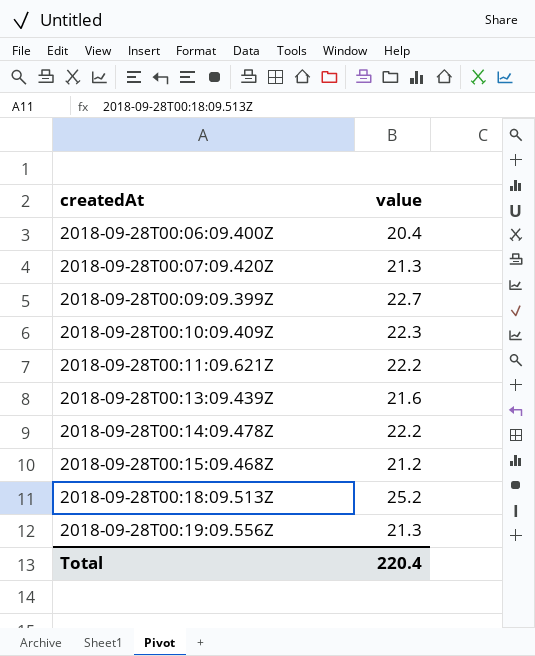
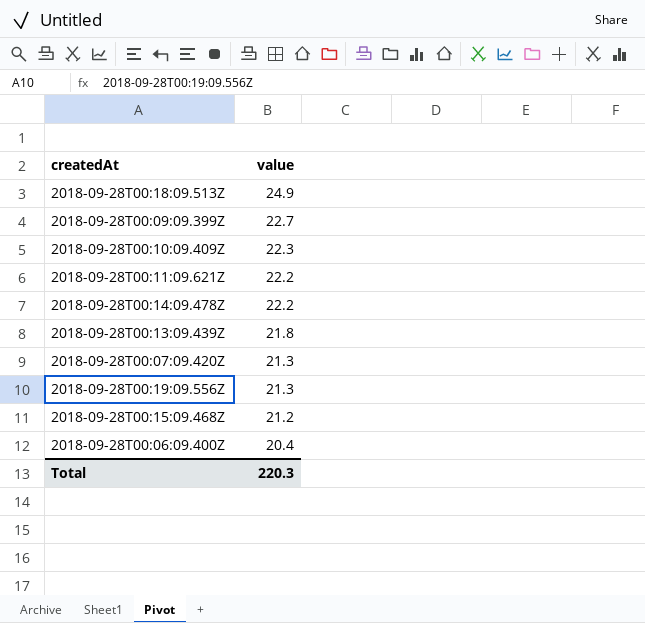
row order: createdAt ascending -> value descending
2018-09-28T00:18:09.513Z | value: 25.2 -> 24.9
2018-09-28T00:13:09.439Z | value: 21.6 -> 21.8
Total | value: 220.4 -> 220.3

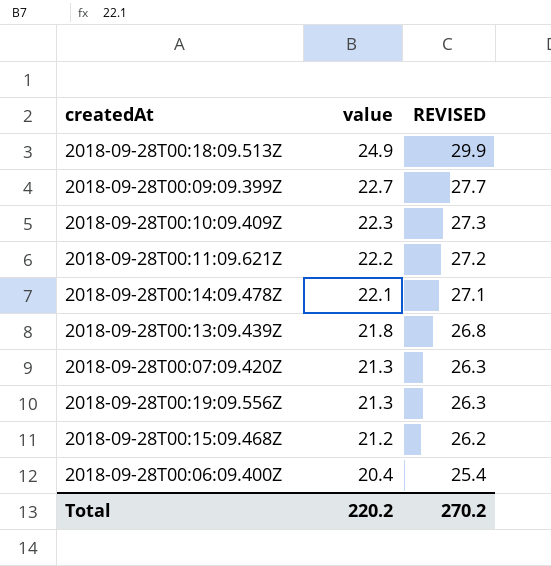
column REVISED | formula: none -> [value] + 5
2018-09-28T00:14:09.478Z | value: 22.2 -> 22.1
Total | value: 220.3 -> 220.2

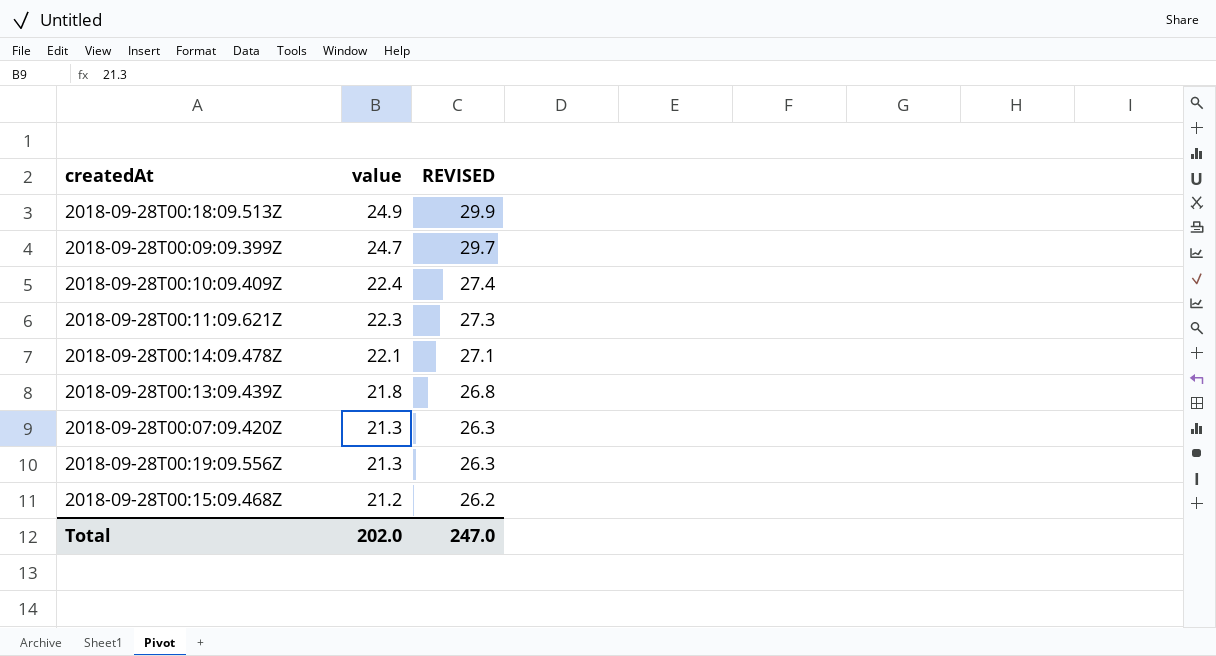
row 2018-09-28T00:06:09.400Z: 20.4 | 25.4 -> none
2018-09-28T00:09:09.399Z | value: 22.7 -> 24.7
2018-09-28T00:09:09.399Z | REVISED: 27.7 -> 29.7
2018-09-28T00:10:09.409Z | value: 22.3 -> 22.4
2018-09-28T00:10:09.409Z | REVISED: 27.3 -> 27.4
2018-09-28T00:11:09.621Z | value: 22.2 -> 22.3
2018-09-28T00:11:09.621Z | REVISED: 27.2 -> 27.3
Total | value: 220.2 -> 202.0
Total | REVISED: 270.2 -> 247.0

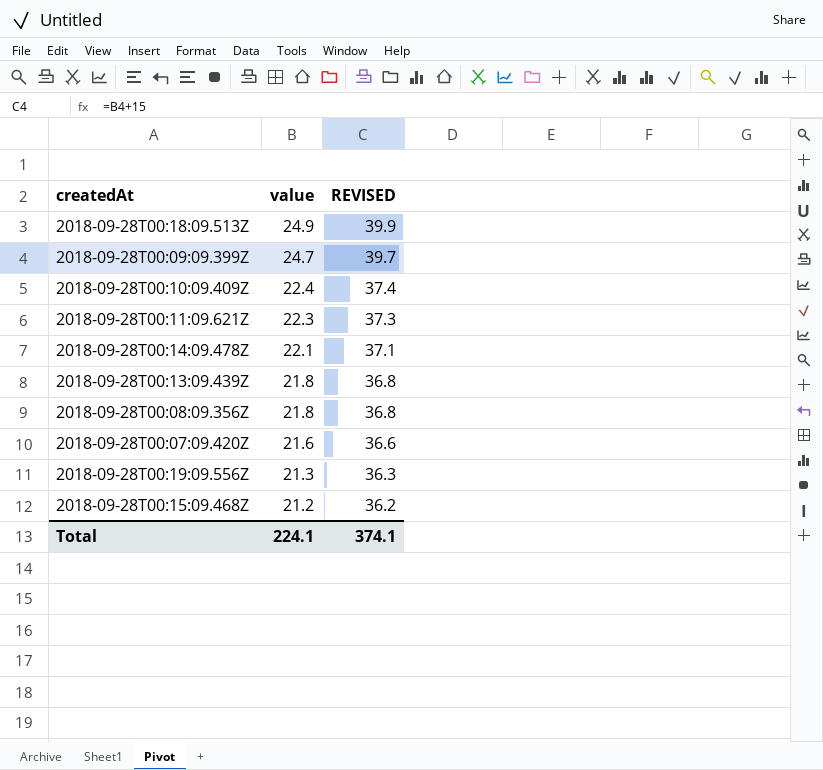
column REVISED | formula: [value] + 5 -> [value] + 15
row 2018-09-28T00:08:09.356Z: none -> 21.8 | 36.8
2018-09-28T00:07:09.420Z | value: 21.3 -> 21.6
Total | value: 202.0 -> 224.1
Total | REVISED: 247.0 -> 374.1

